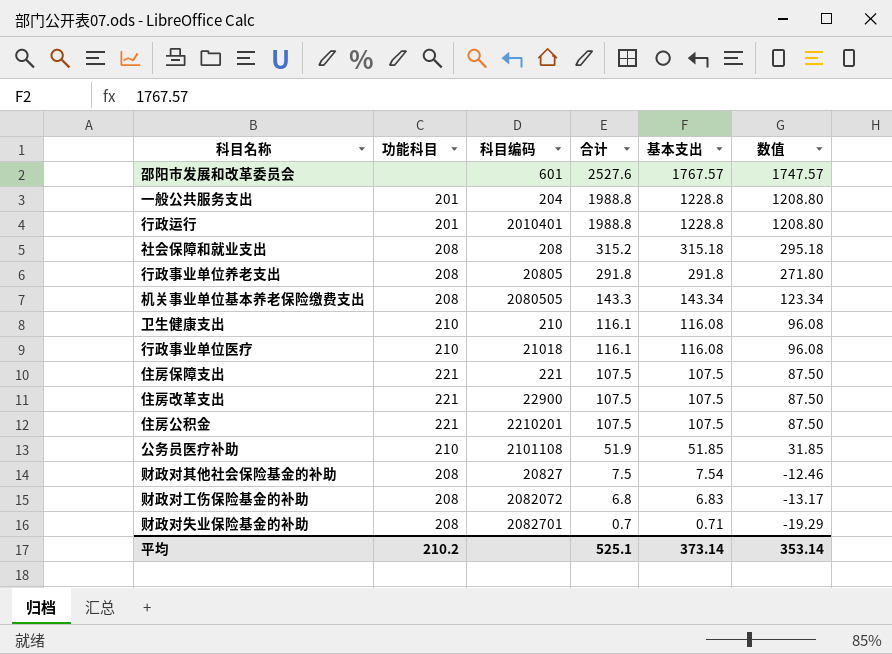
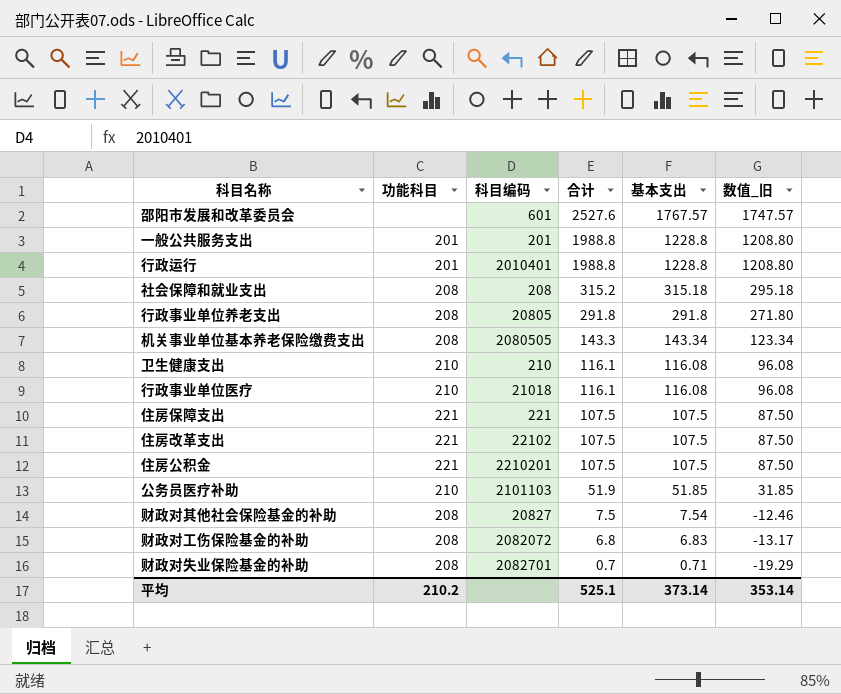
column name: 数值 -> 数值_旧
一般公共服务支出 | 科目编码: 204 -> 201
住房改革支出 | 科目编码: 22900 -> 22102
公务员医疗补助 | 科目编码: 2101108 -> 2101103

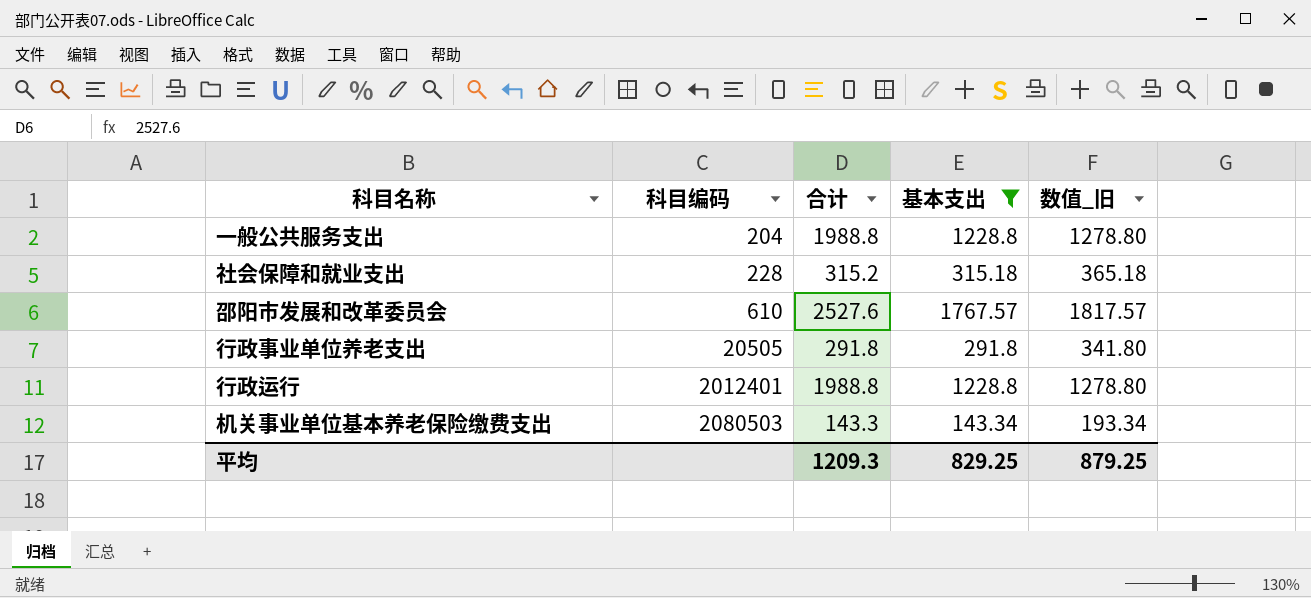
filter: none -> 基本支出 >= 143.34
row order: 合计 descending -> 科目编码 ascending
column 功能科目 | position: 2 -> none
column 数值_旧 | formula: [基本支出] - 20 -> [基本支出] + 50
一般公共服务支出 | 科目编码: 201 -> 204
社会保障和就业支出 | 科目编码: 208 -> 228
邵阳市发展和改革委员会 | 科目编码: 601 -> 610
行政事业单位养老支出 | 科目编码: 20805 -> 20505
行政运行 | 科目编码: 2010401 -> 2012401
机关事业单位基本养老保险缴费支出 | 科目编码: 2080505 -> 2080503
平均 | 合计: 525.1 -> 1209.3
平均 | 基本支出: 373.14 -> 829.25
平均 | 数值_旧: 353.14 -> 879.25

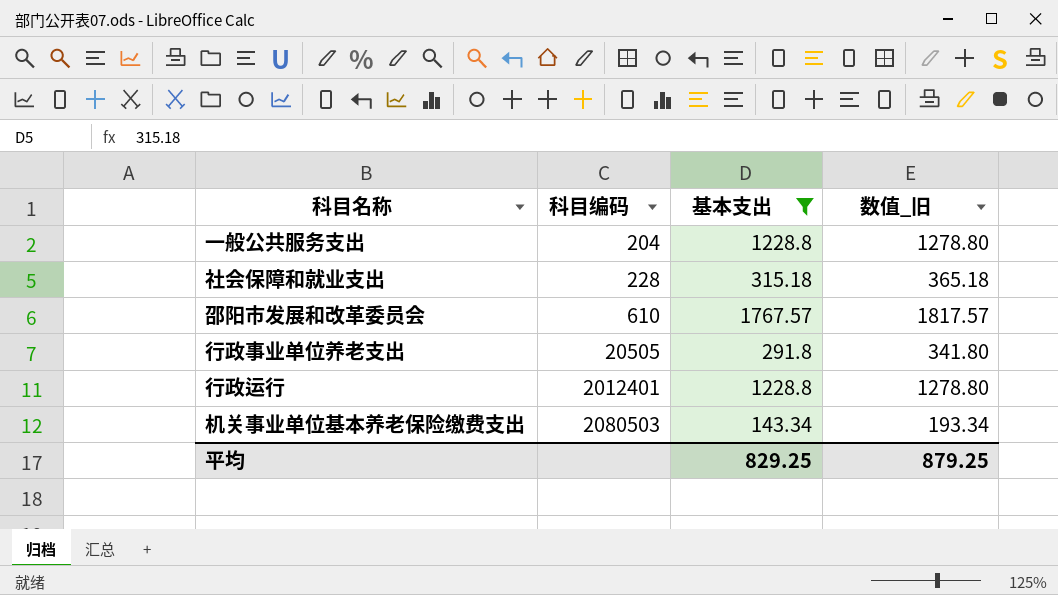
column 合计 | position: 3 -> none

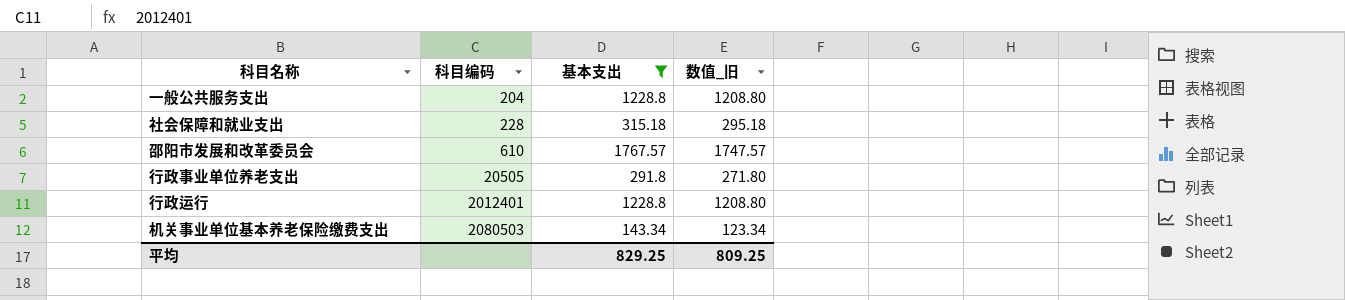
column 数值_旧 | formula: [基本支出] + 50 -> [基本支出] - 20
平均 | 数值_旧: 879.25 -> 809.25

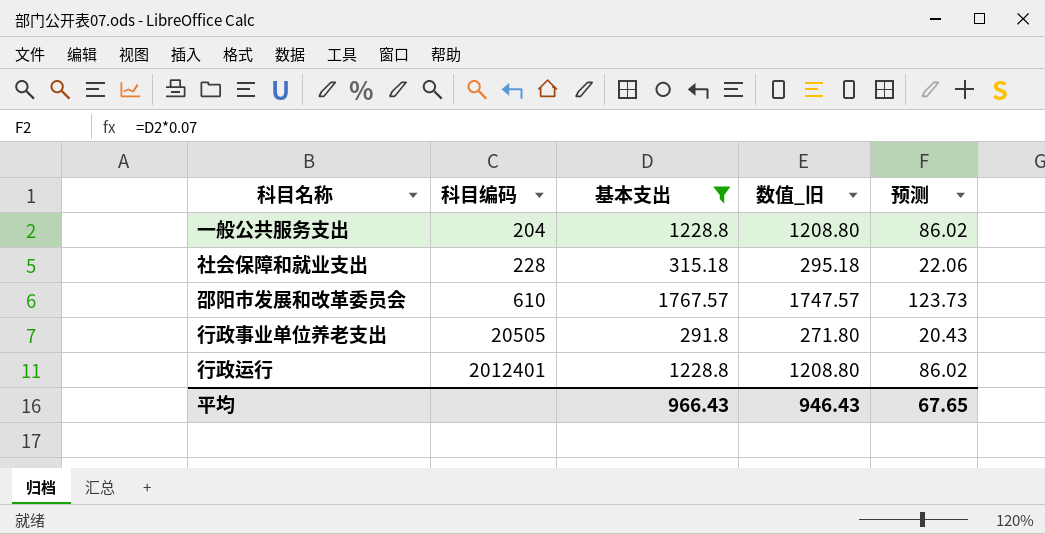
column 预测 | formula: none -> [基本支出] * 0.07
row 机关事业单位基本养老保险缴费支出: 2080503 | 143.34 | 123.34 -> none
平均 | 基本支出: 829.25 -> 966.43
平均 | 数值_旧: 809.25 -> 946.43

